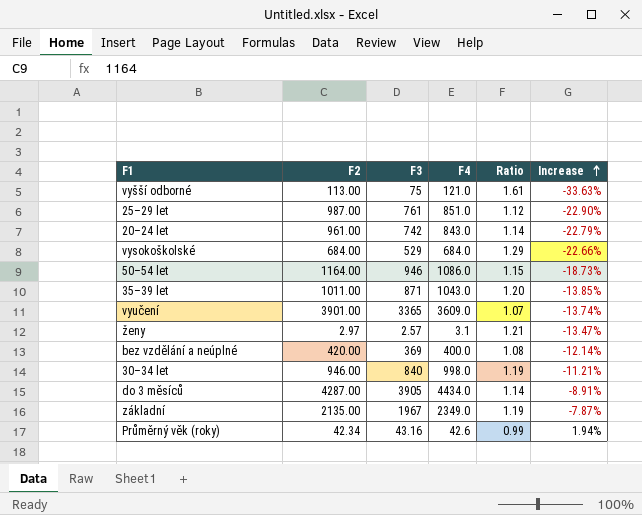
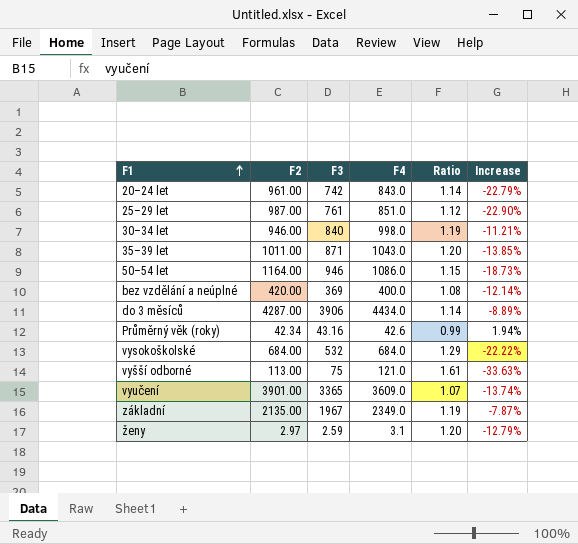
row order: Increase ascending -> F1 ascending
do 3 měsíců | F3: 3905 -> 3906
do 3 měsíců | Increase: -8.91% -> -8.89%
vysokoškolské | F3: 529 -> 532
vysokoškolské | Increase: -22.66% -> -22.22%
ženy | F3: 2.57 -> 2.59
ženy | Ratio: 1.21 -> 1.20
ženy | Increase: -13.47% -> -12.79%

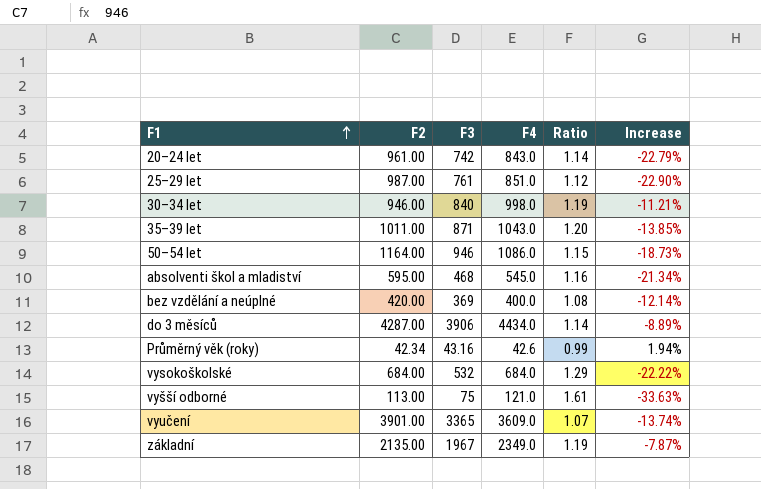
row ženy: 2.97 | 2.59 | 3.1 | 1.20 | -12.79% -> none
row absolventi škol a mladiství: none -> 595.00 | 468 | 545.0 | 1.16 | -21.34%

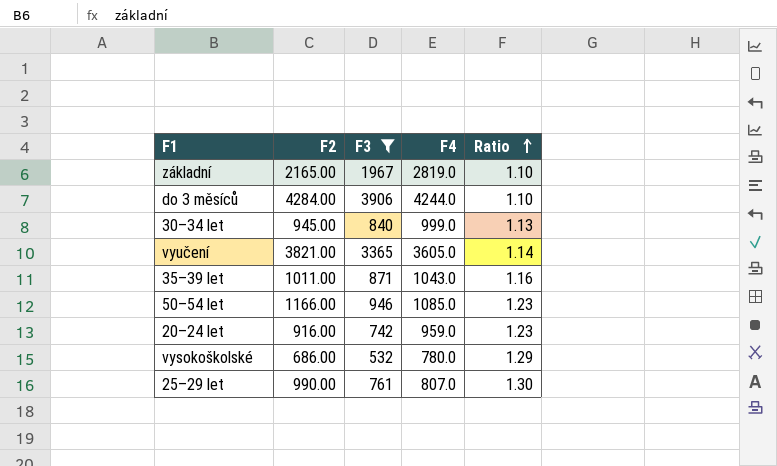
filter: none -> F3 >= 532
row order: F1 ascending -> Ratio ascending
column Increase | formula: ([F3] - [F2]) / [F2] -> none
column Ratio | formula: [F4] / [F3] -> [F2] / [F3]
základní | F2: 2135.00 -> 2165.00
základní | F4: 2349.0 -> 2819.0
do 3 měsíců | F2: 4287.00 -> 4284.00
do 3 měsíců | F4: 4434.0 -> 4244.0
30–34 let | F2: 946.00 -> 945.00
30–34 let | F4: 998.0 -> 999.0
vyučení | F2: 3901.00 -> 3821.00
vyučení | F4: 3609.0 -> 3605.0
50–54 let | F2: 1164.00 -> 1166.00
50–54 let | F4: 1086.0 -> 1085.0
20–24 let | F2: 961.00 -> 916.00
20–24 let | F4: 843.0 -> 959.0
vysokoškolské | F2: 684.00 -> 686.00
vysokoškolské | F4: 684.0 -> 780.0
25–29 let | F2: 987.00 -> 990.00
25–29 let | F4: 851.0 -> 807.0

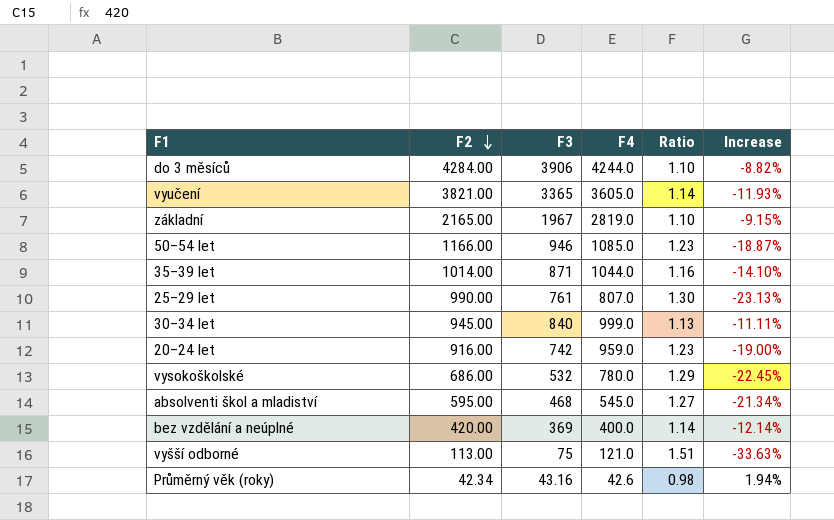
filter: F3 >= 532 -> none
row order: Ratio ascending -> F2 descending
column Increase | formula: none -> ([F3] - [F2]) / [F2]
35–39 let | F2: 1011.00 -> 1014.00
35–39 let | F4: 1043.0 -> 1044.0

